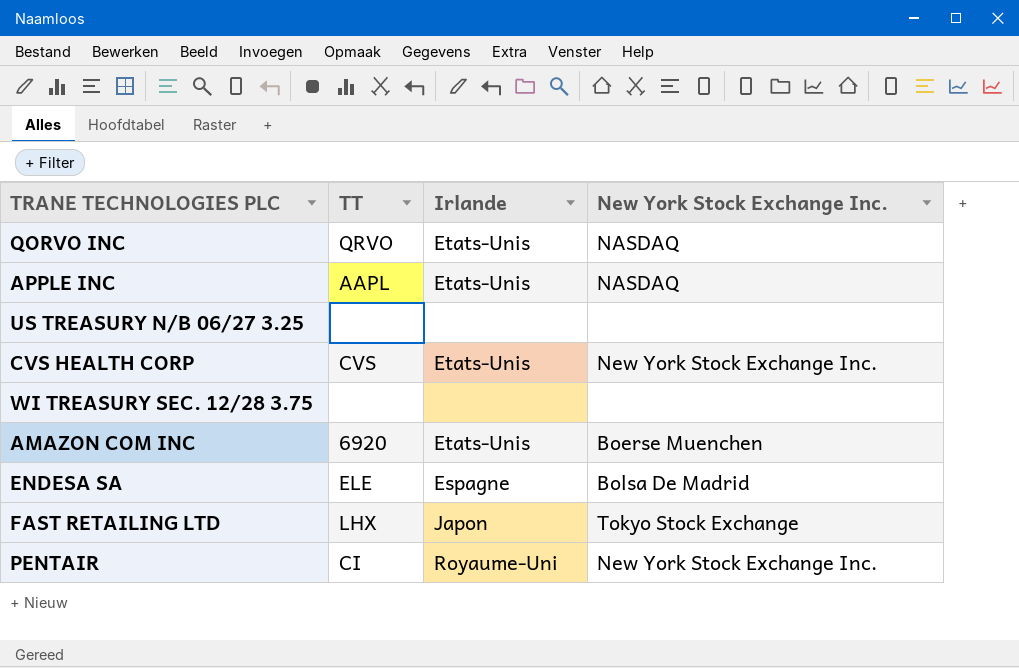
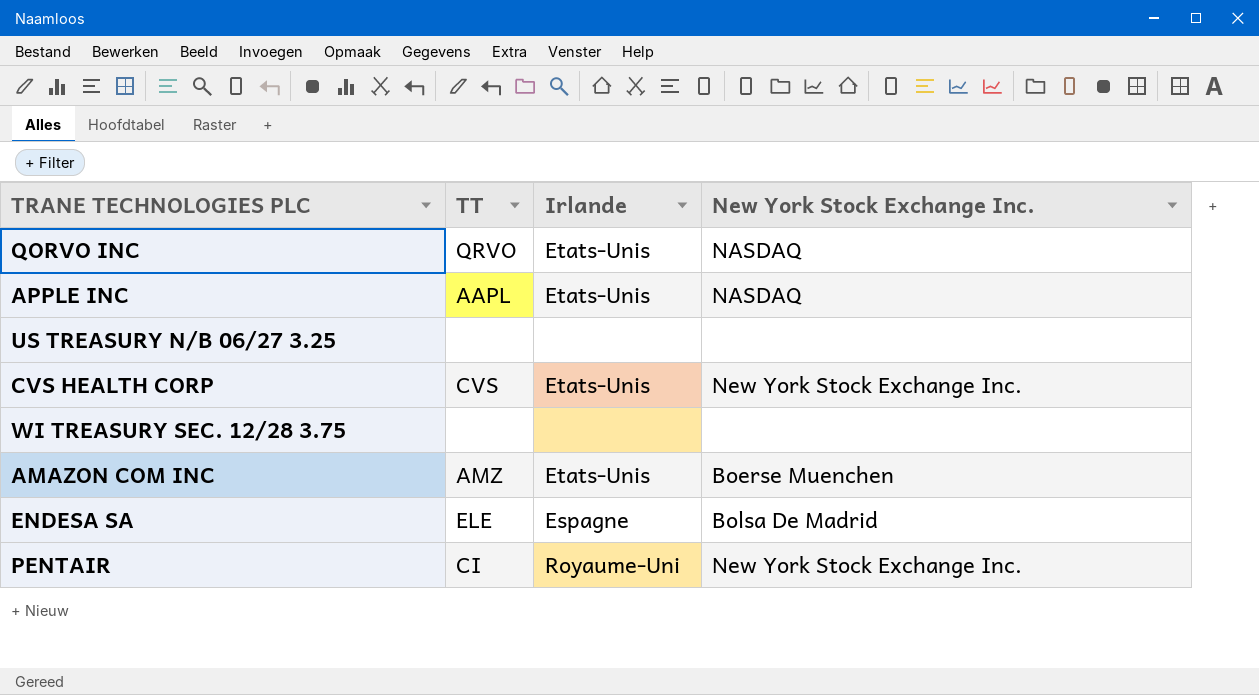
row FAST RETAILING LTD: LHX | Japon | Tokyo Stock Exchange -> none
AMAZON COM INC | TT: 6920 -> AMZ

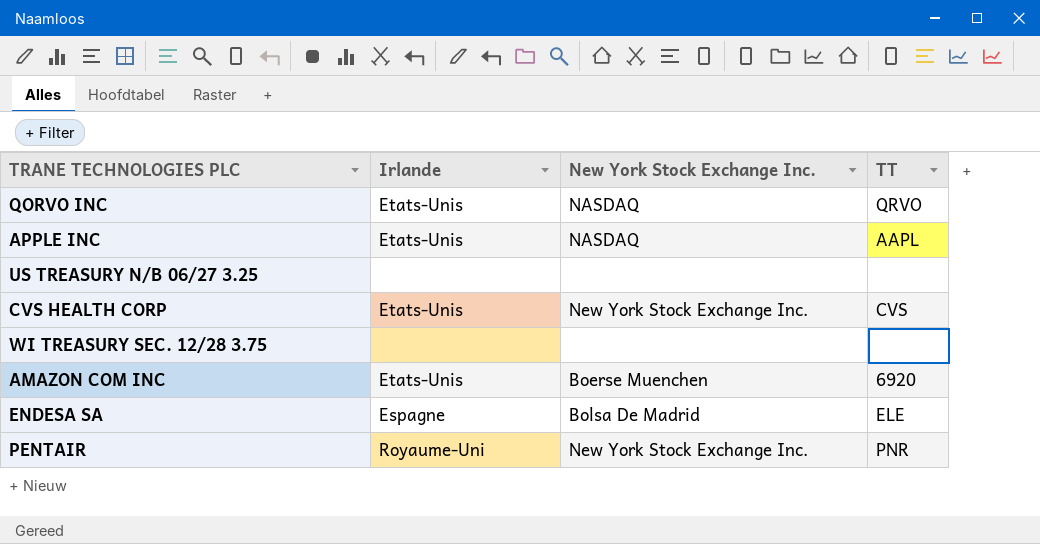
column TT | position: 2 -> 4
AMAZON COM INC | TT: AMZ -> 6920
PENTAIR | TT: CI -> PNR

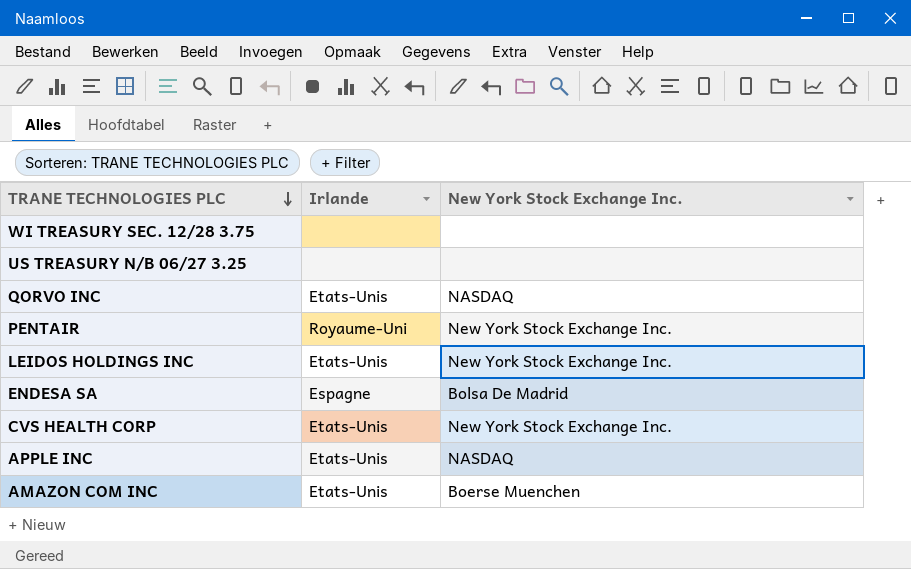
row order: none -> TRANE TECHNOLOGIES PLC descending
column TT | position: 4 -> none
row LEIDOS HOLDINGS INC: none -> Etats-Unis | New York Stock Exchange Inc.

